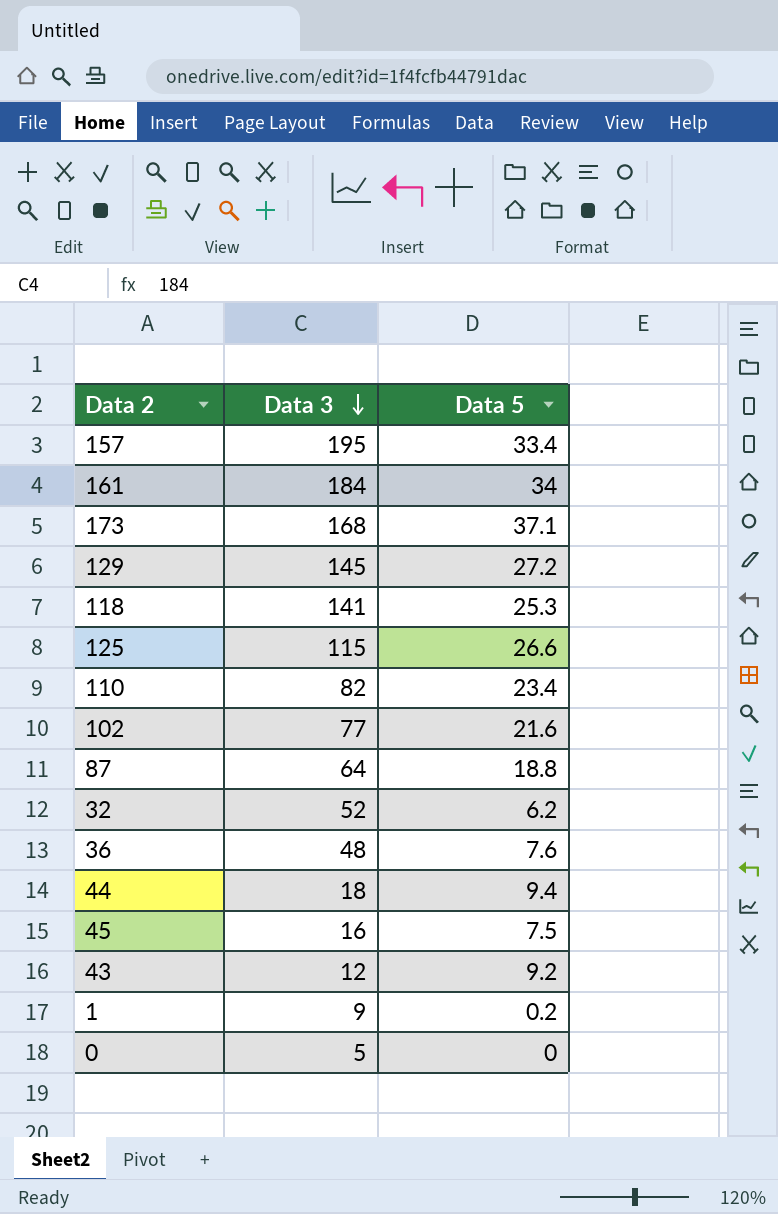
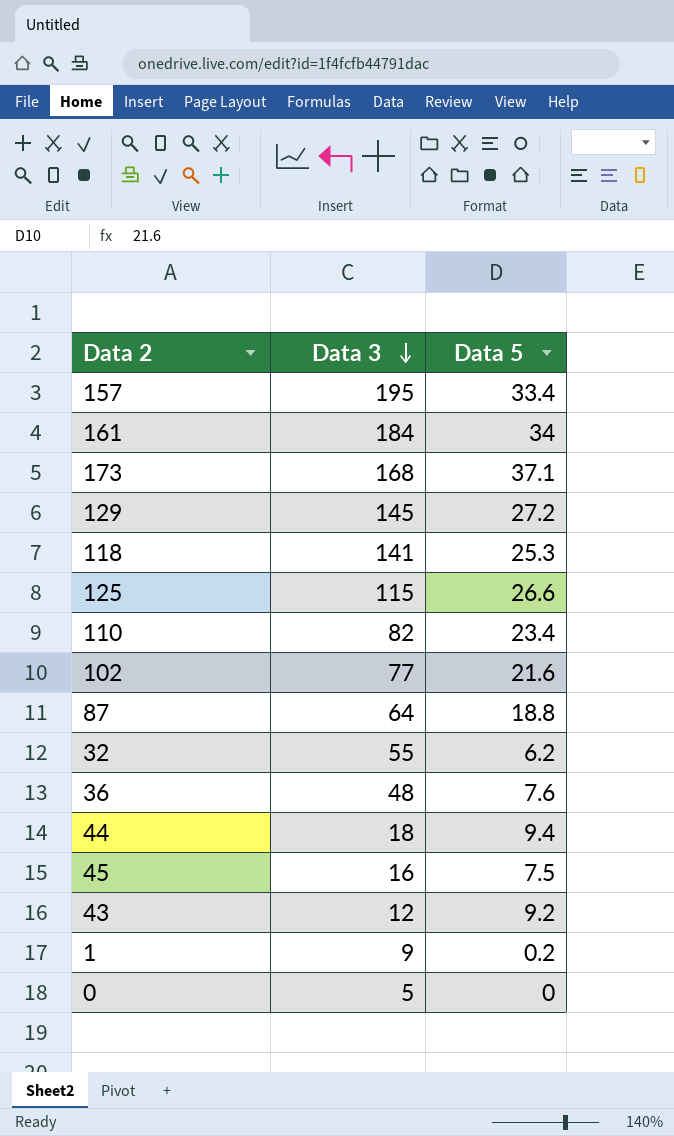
32 | Data 3: 52 -> 55

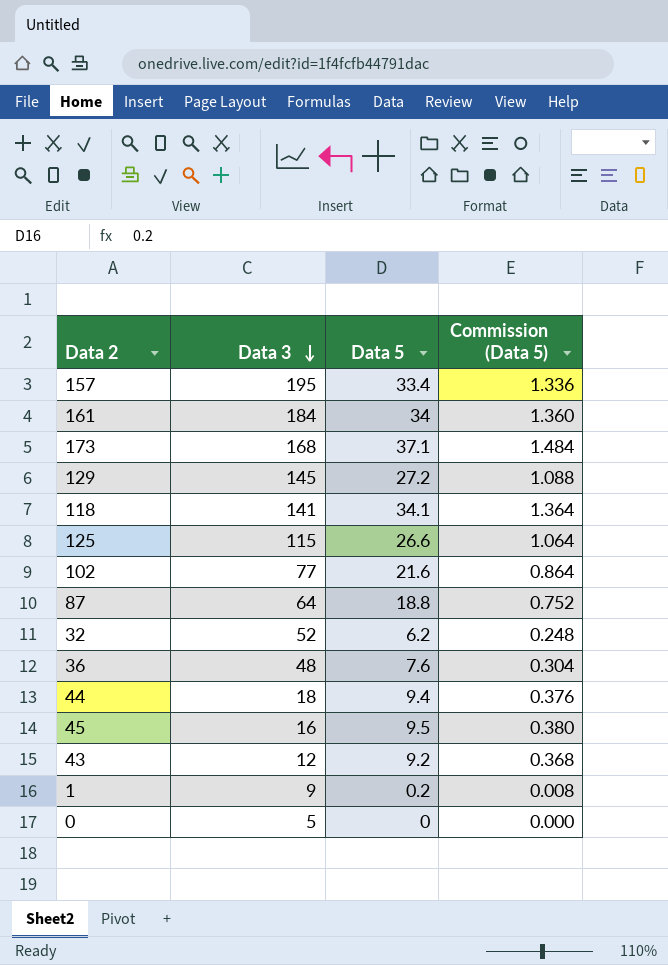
column Commission (Data 5) | formula: none -> [Data 5] * 0.04
row 110: 82 | 23.4 -> none
118 | Data 5: 25.3 -> 34.1
32 | Data 3: 55 -> 52
45 | Data 5: 7.5 -> 9.5

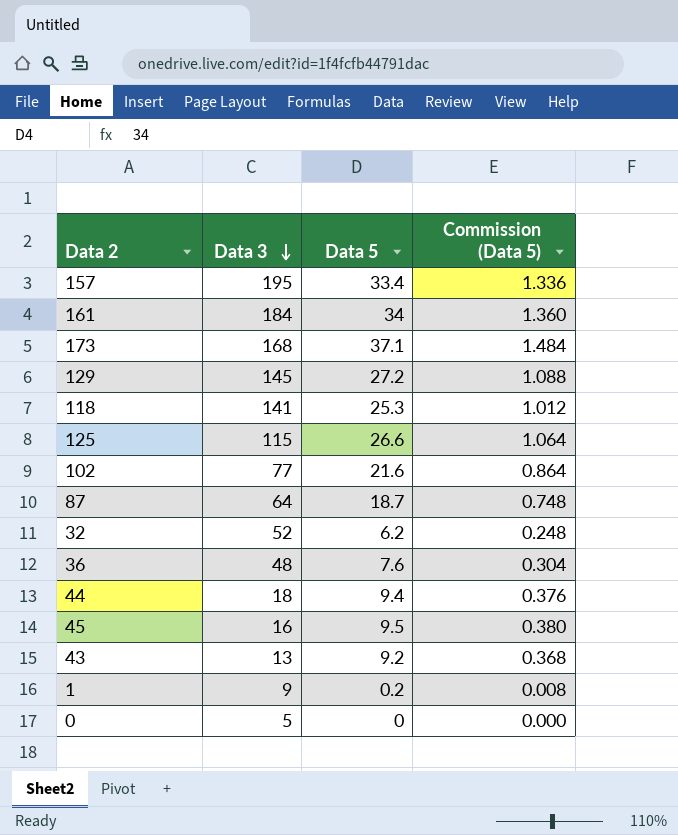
118 | Data 5: 34.1 -> 25.3
118 | Commission (Data 5): 1.364 -> 1.012
87 | Data 5: 18.8 -> 18.7
87 | Commission (Data 5): 0.752 -> 0.748
43 | Data 3: 12 -> 13

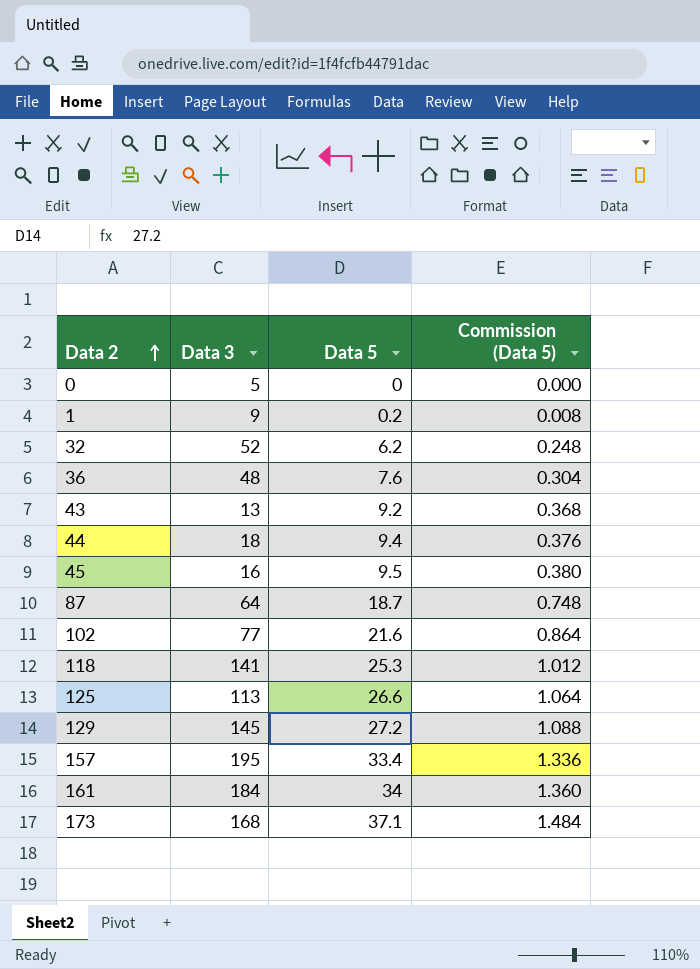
row order: Data 3 descending -> Data 2 ascending
125 | Data 3: 115 -> 113

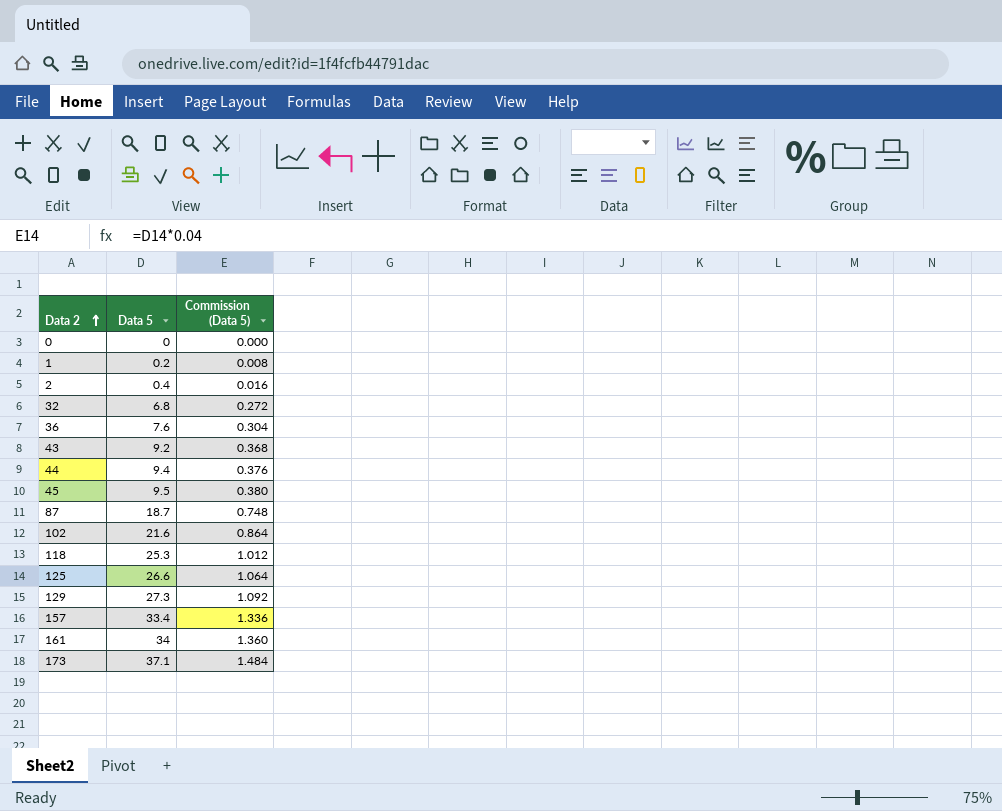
column Data 3 | position: 2 -> none
row 2: none -> 0.4 | 0.016
32 | Data 5: 6.2 -> 6.8
32 | Commission (Data 5): 0.248 -> 0.272
129 | Data 5: 27.2 -> 27.3
129 | Commission (Data 5): 1.088 -> 1.092

